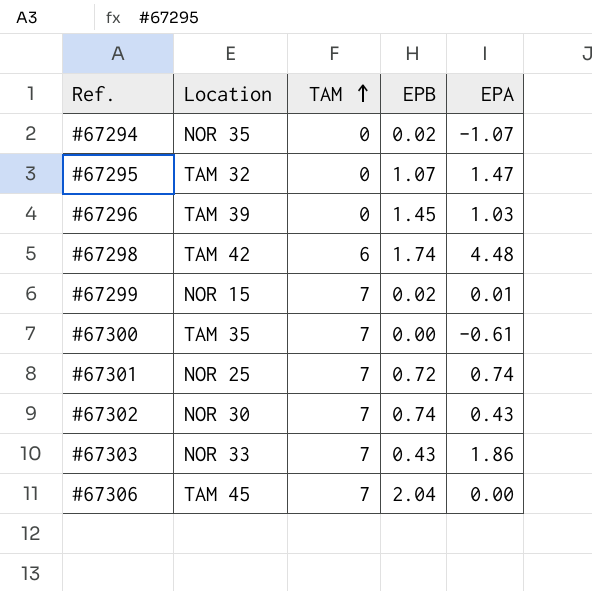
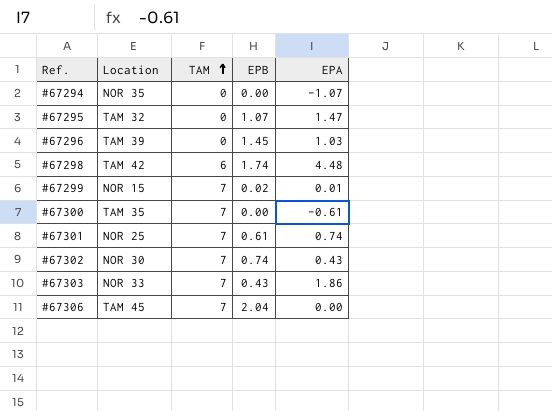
#67294 | EPB: 0.02 -> 0.00
#67301 | EPB: 0.72 -> 0.61

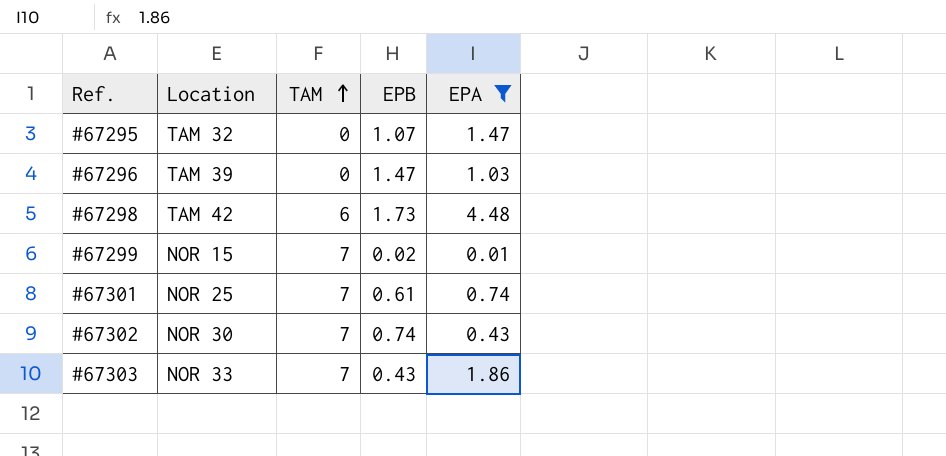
filter: none -> EPA >= 0.01
#67296 | EPB: 1.45 -> 1.47
#67298 | EPB: 1.74 -> 1.73

